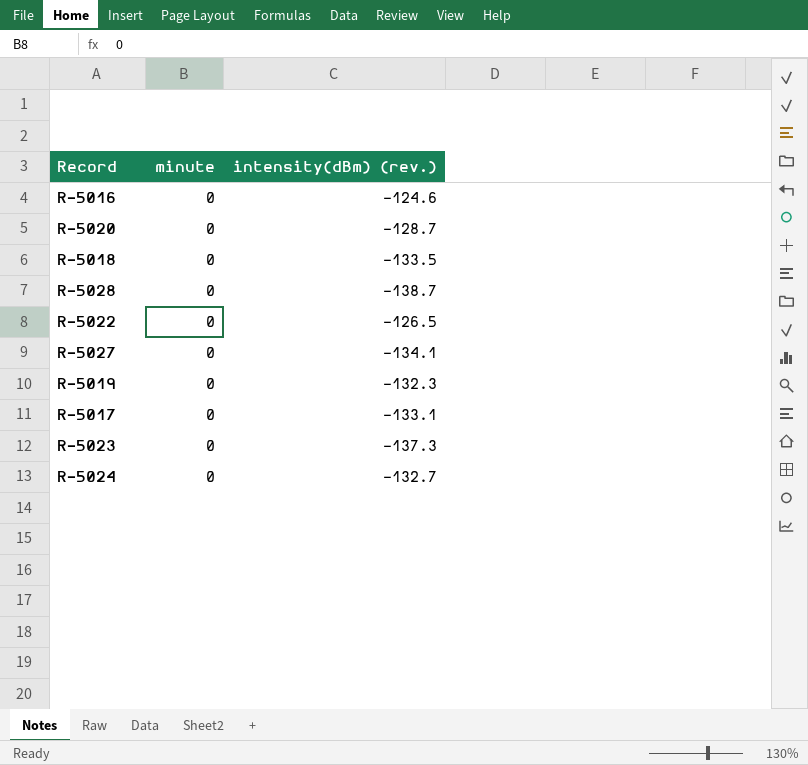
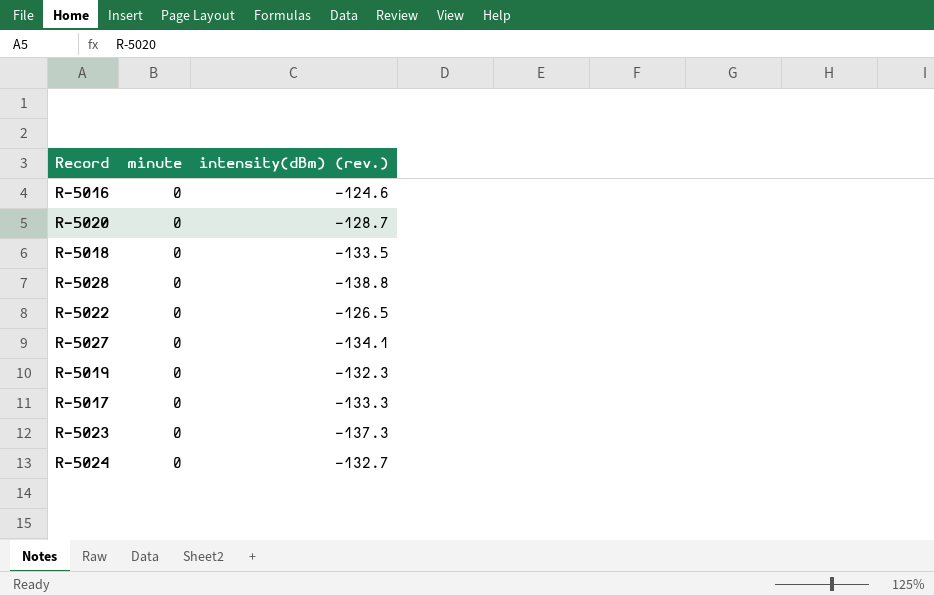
R-5028 | intensity(dBm) (rev.): -138.7 -> -138.8
R-5017 | intensity(dBm) (rev.): -133.1 -> -133.3

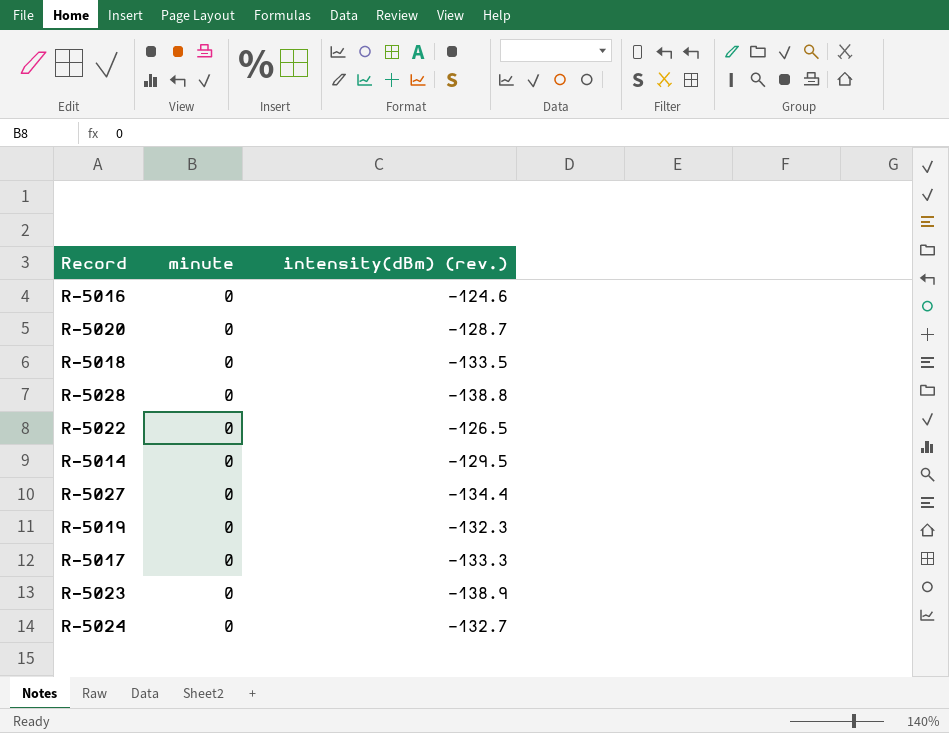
row R-5014: none -> 0 | -129.5
R-5027 | intensity(dBm) (rev.): -134.1 -> -134.4
R-5023 | intensity(dBm) (rev.): -137.3 -> -138.9

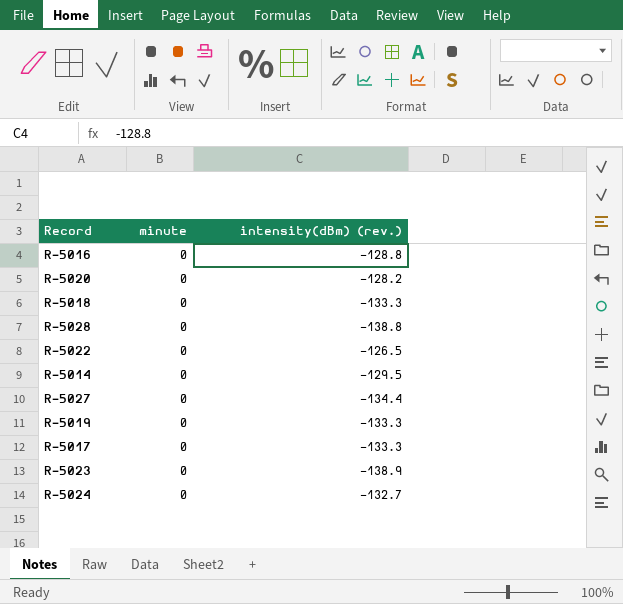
R-5016 | intensity(dBm) (rev.): -124.6 -> -128.8
R-5020 | intensity(dBm) (rev.): -128.7 -> -128.2
R-5018 | intensity(dBm) (rev.): -133.5 -> -133.3
R-5019 | intensity(dBm) (rev.): -132.3 -> -133.3

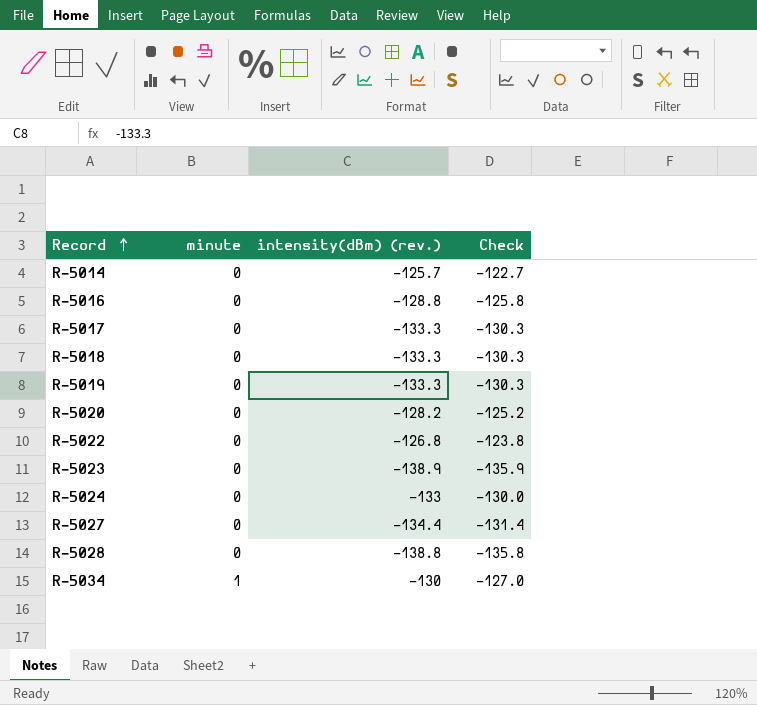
row order: none -> Record ascending
column Check | formula: none -> [intensity(dBm) (rev.)] + 3
R-5014 | intensity(dBm) (rev.): -129.5 -> -125.7
R-5022 | intensity(dBm) (rev.): -126.5 -> -126.8
R-5024 | intensity(dBm) (rev.): -132.7 -> -133
row R-5034: none -> 1 | -130 | -127.0

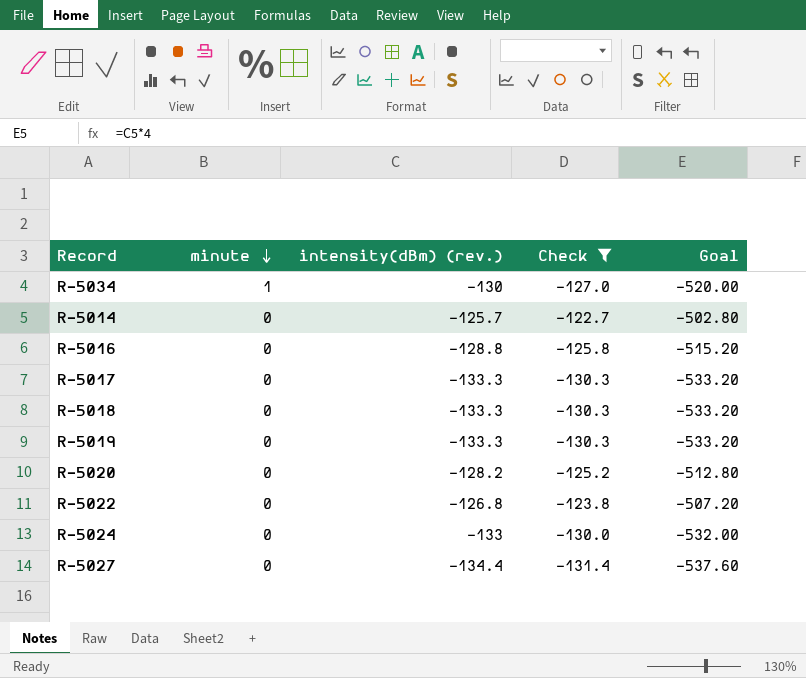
filter: none -> Check >= -131.4
row order: Record ascending -> minute descending
column Goal | formula: none -> [intensity(dBm) (rev.)] * 4

